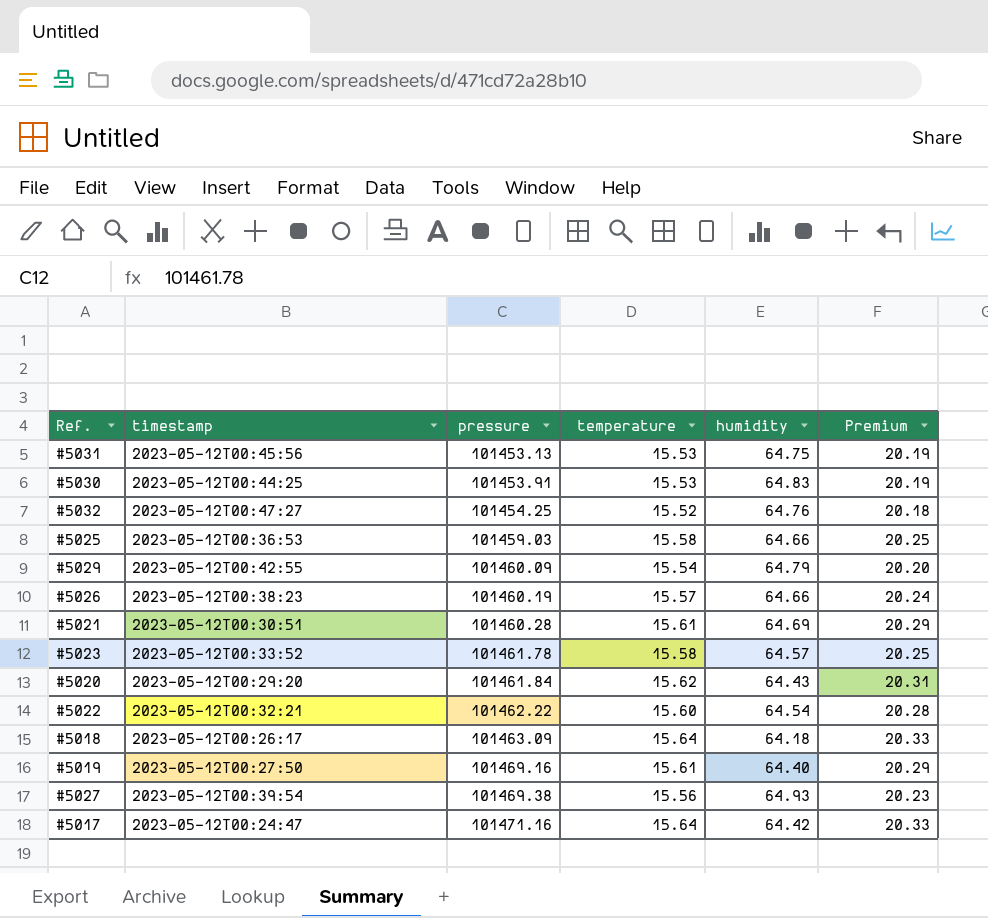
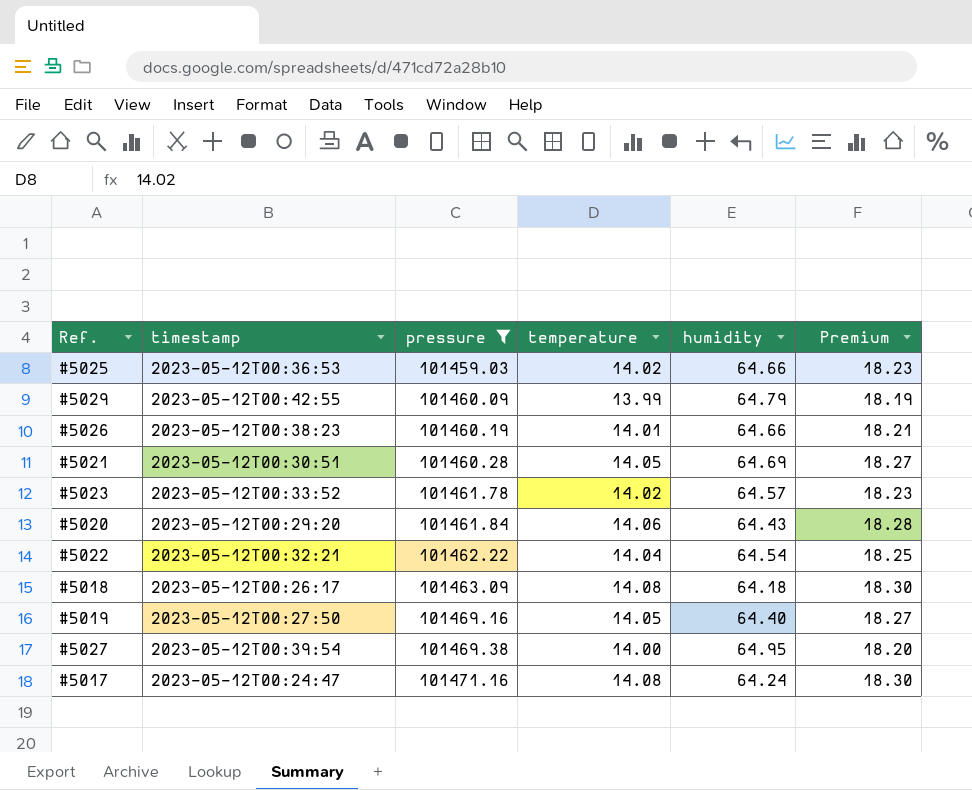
filter: none -> pressure >= 101459.03
#5025 | temperature: 15.58 -> 14.02
#5025 | Premium: 20.25 -> 18.23
#5029 | temperature: 15.54 -> 13.99
#5029 | Premium: 20.20 -> 18.19
#5026 | temperature: 15.57 -> 14.01
#5026 | Premium: 20.24 -> 18.21
#5021 | temperature: 15.61 -> 14.05
#5021 | Premium: 20.29 -> 18.27
#5023 | temperature: 15.58 -> 14.02
#5023 | Premium: 20.25 -> 18.23
#5020 | temperature: 15.62 -> 14.06
#5020 | Premium: 20.31 -> 18.28
#5022 | temperature: 15.60 -> 14.04
#5022 | Premium: 20.28 -> 18.25
#5018 | temperature: 15.64 -> 14.08
#5018 | Premium: 20.33 -> 18.30
#5019 | temperature: 15.61 -> 14.05
#5019 | Premium: 20.29 -> 18.27
#5027 | temperature: 15.56 -> 14.00
#5027 | humidity: 64.93 -> 64.95
#5027 | Premium: 20.23 -> 18.20
#5017 | temperature: 15.64 -> 14.08
#5017 | humidity: 64.42 -> 64.24
#5017 | Premium: 20.33 -> 18.30

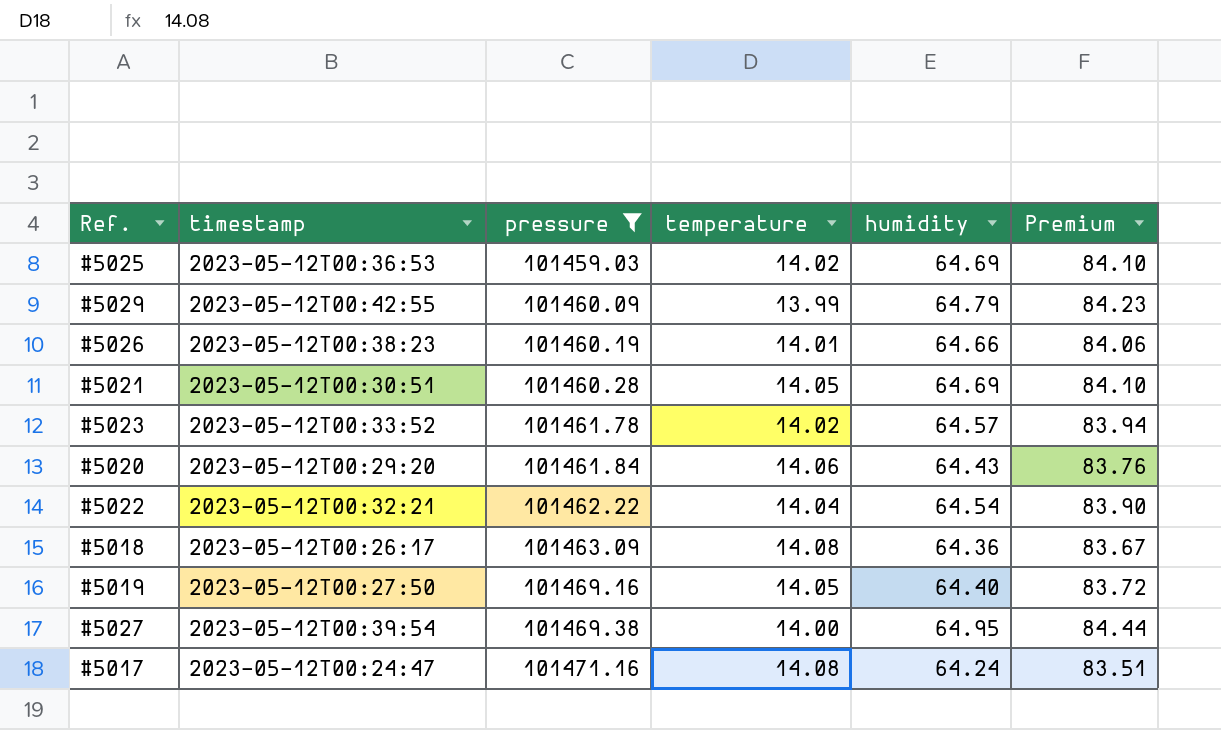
column Premium | formula: [temperature] * 1.3 -> [humidity] * 1.3
#5025 | humidity: 64.66 -> 64.69
#5018 | humidity: 64.18 -> 64.36

